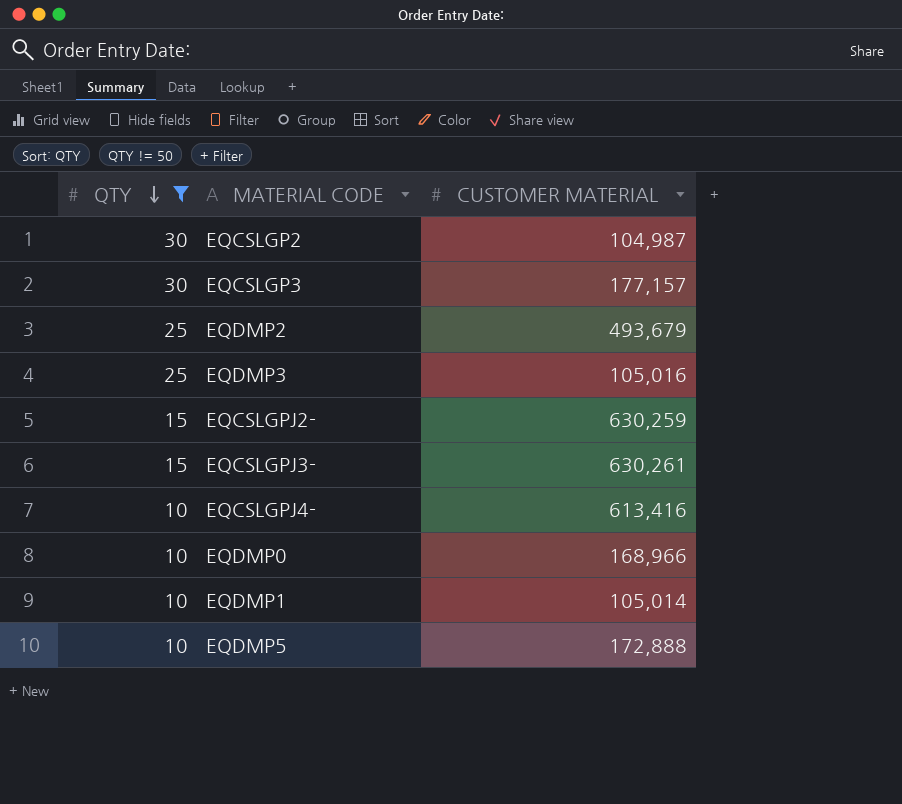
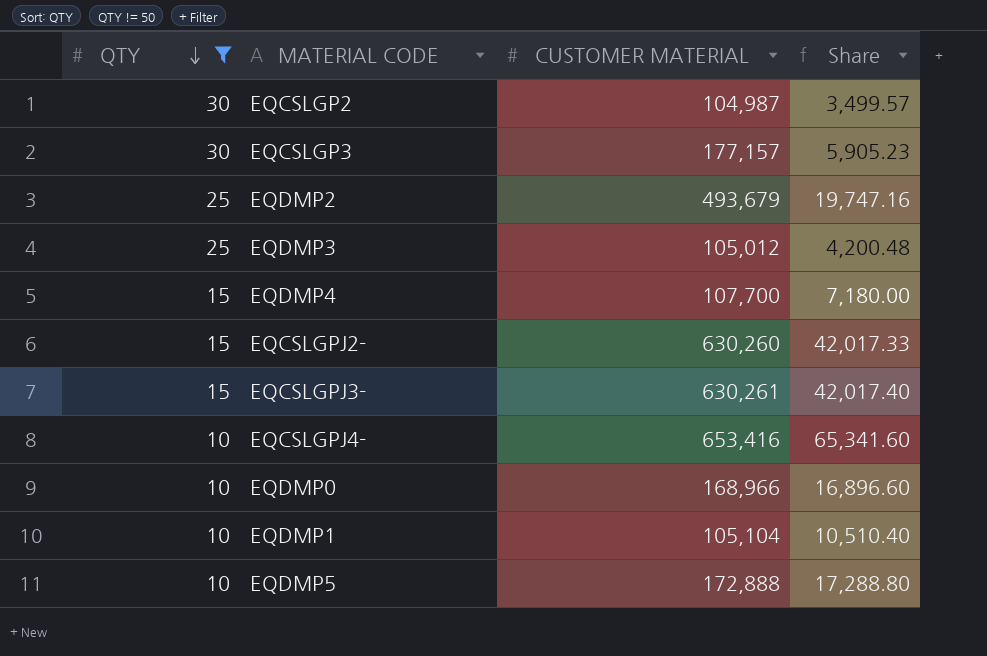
column Share | formula: none -> [CUSTOMER MATERIAL] / [QTY]
EQDMP3 | CUSTOMER MATERIAL: 105,016 -> 105,012
row EQDMP4: none -> 15 | 107,700 | 7,180.00
EQCSLGPJ2- | CUSTOMER MATERIAL: 630,259 -> 630,260
EQCSLGPJ4- | CUSTOMER MATERIAL: 613,416 -> 653,416
EQDMP1 | CUSTOMER MATERIAL: 105,014 -> 105,104

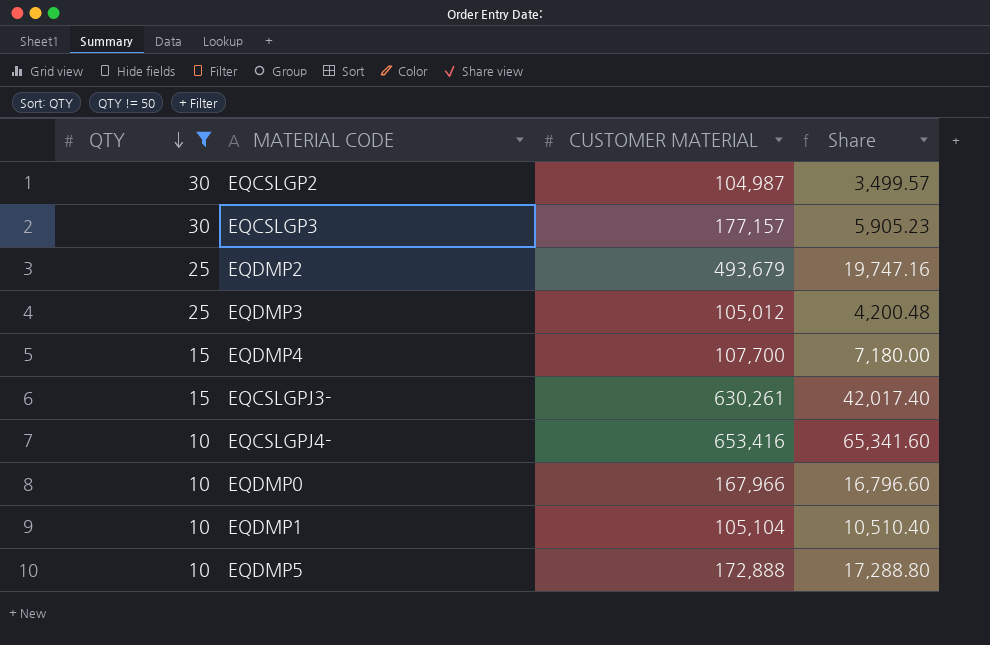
row EQCSLGPJ2-: 15 | 630,260 | 42,017.33 -> none
EQDMP0 | CUSTOMER MATERIAL: 168,966 -> 167,966
EQDMP0 | Share: 16,896.60 -> 16,796.60

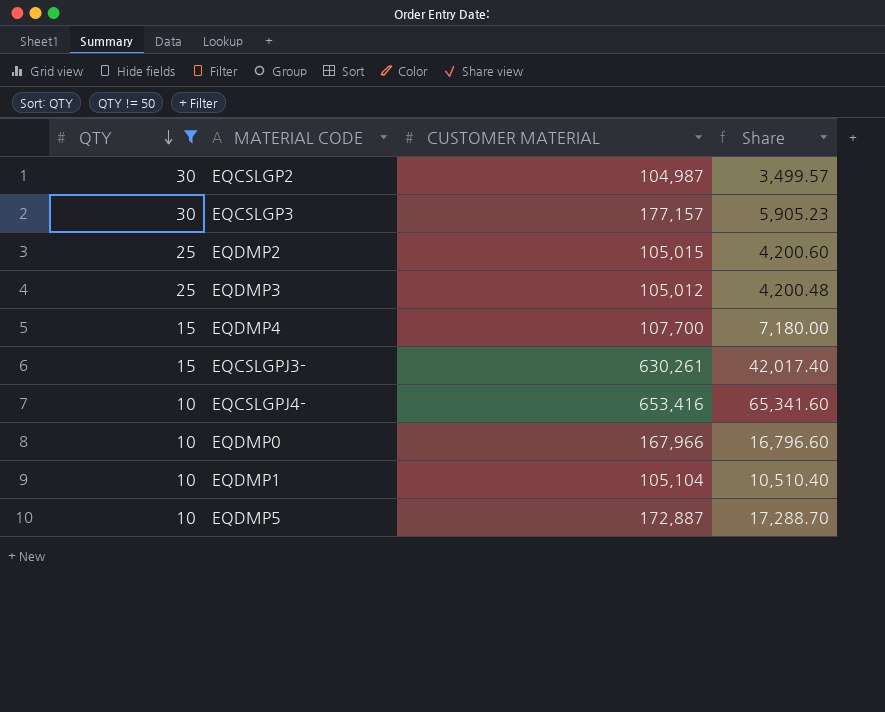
EQDMP2 | CUSTOMER MATERIAL: 493,679 -> 105,015
EQDMP2 | Share: 19,747.16 -> 4,200.60
EQDMP5 | CUSTOMER MATERIAL: 172,888 -> 172,887
EQDMP5 | Share: 17,288.80 -> 17,288.70

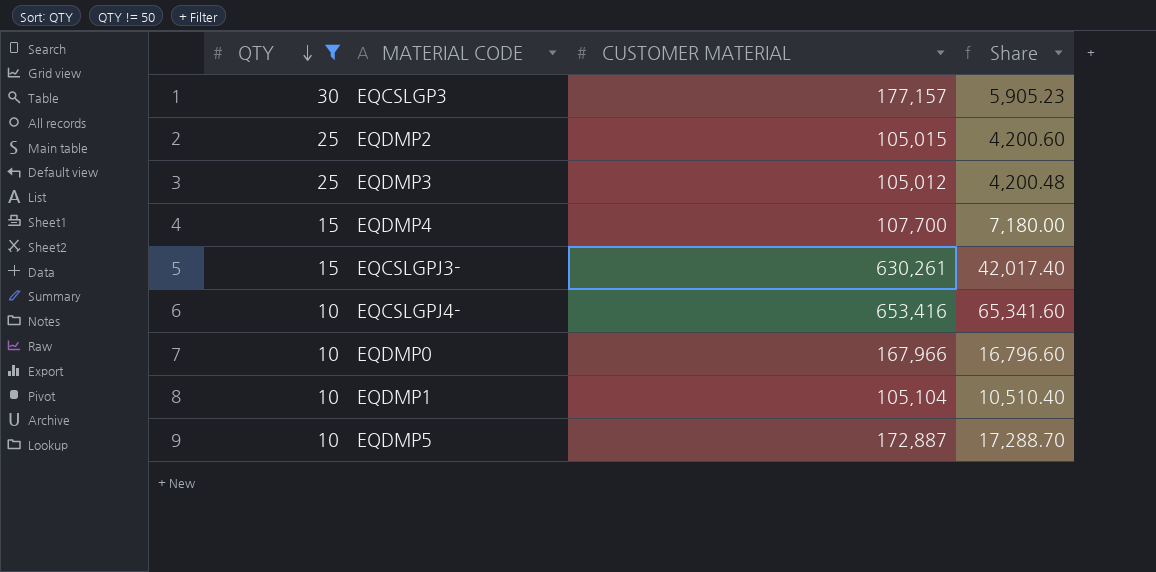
row EQCSLGP2: 30 | 104,987 | 3,499.57 -> none

